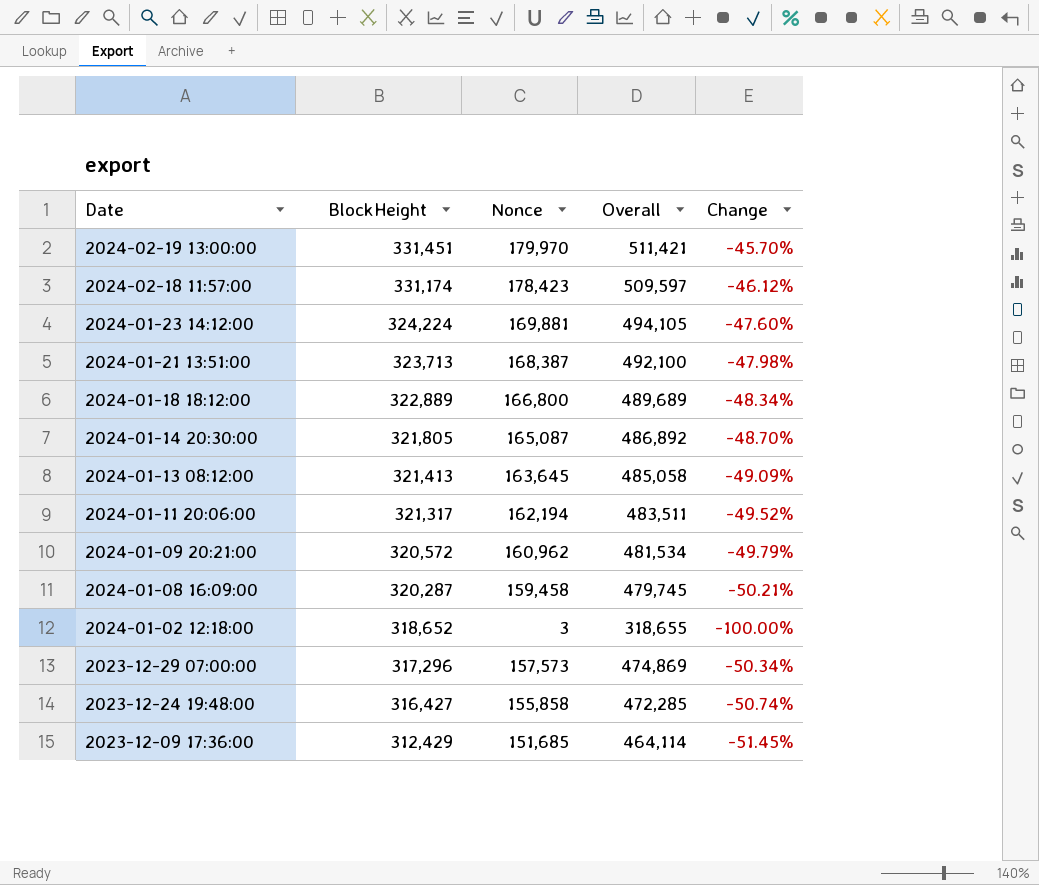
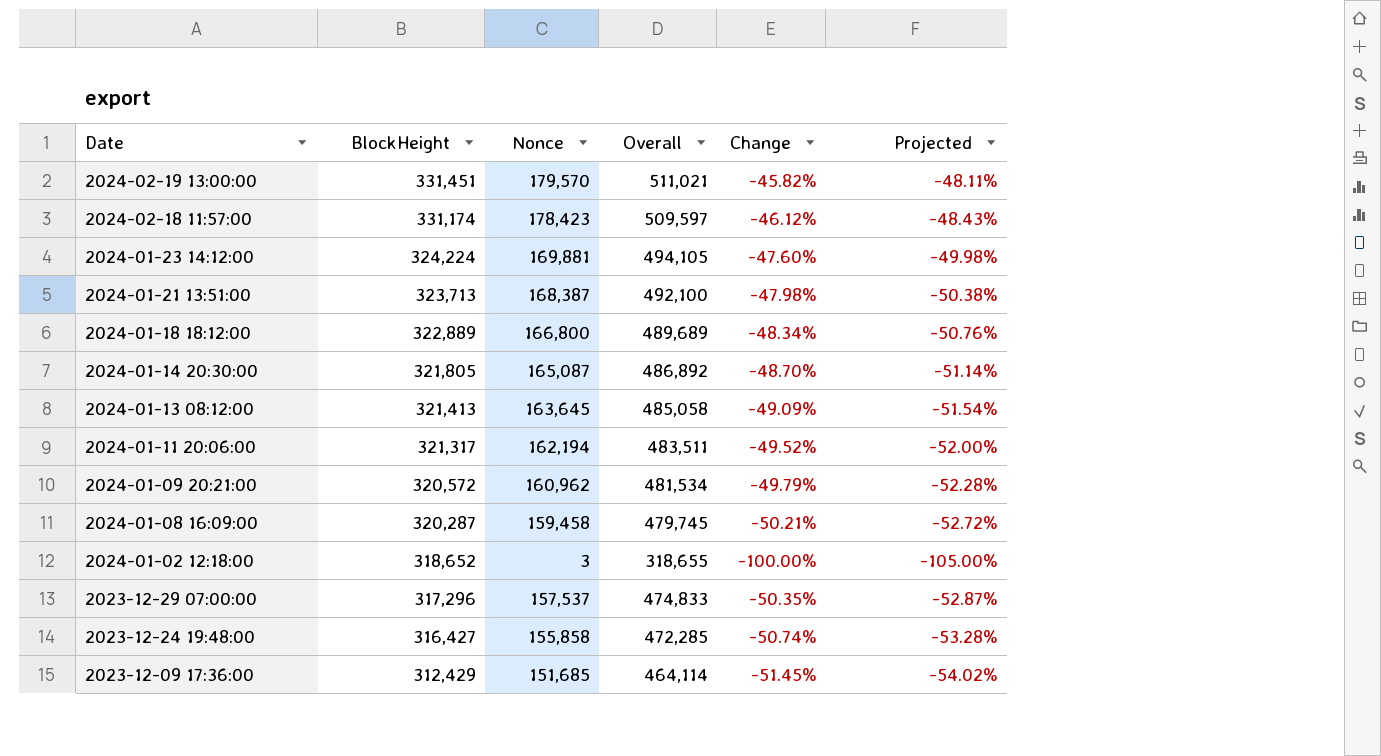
column Projected | formula: none -> [Change] * 1.05
2024-02-19 13:00:00 | Nonce: 179,970 -> 179,570
2024-02-19 13:00:00 | Overall: 511,421 -> 511,021
2024-02-19 13:00:00 | Change: -45.70% -> -45.82%
2023-12-29 07:00:00 | Nonce: 157,573 -> 157,537
2023-12-29 07:00:00 | Overall: 474,869 -> 474,833
2023-12-29 07:00:00 | Change: -50.34% -> -50.35%

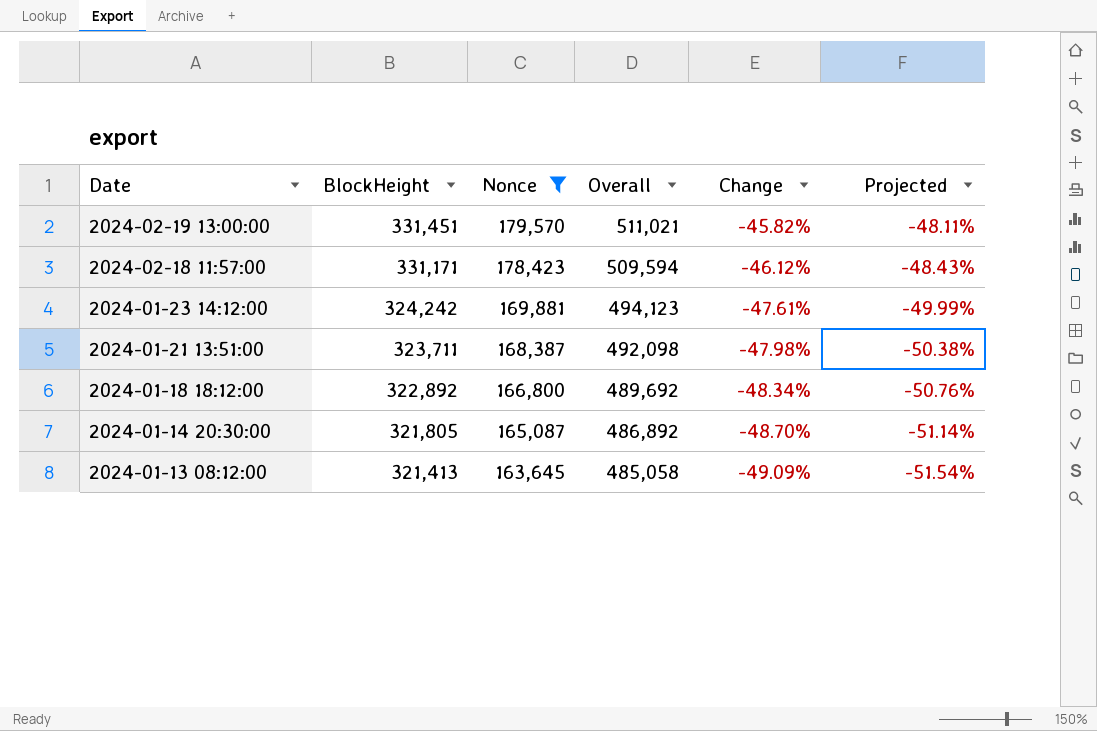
filter: none -> Nonce >= 163,645
2024-02-18 11:57:00 | BlockHeight: 331,174 -> 331,171
2024-02-18 11:57:00 | Overall: 509,597 -> 509,594
2024-01-23 14:12:00 | BlockHeight: 324,224 -> 324,242
2024-01-23 14:12:00 | Overall: 494,105 -> 494,123
2024-01-23 14:12:00 | Change: -47.60% -> -47.61%
2024-01-23 14:12:00 | Projected: -49.98% -> -49.99%
2024-01-21 13:51:00 | BlockHeight: 323,713 -> 323,711
2024-01-21 13:51:00 | Overall: 492,100 -> 492,098
2024-01-18 18:12:00 | BlockHeight: 322,889 -> 322,892
2024-01-18 18:12:00 | Overall: 489,689 -> 489,692

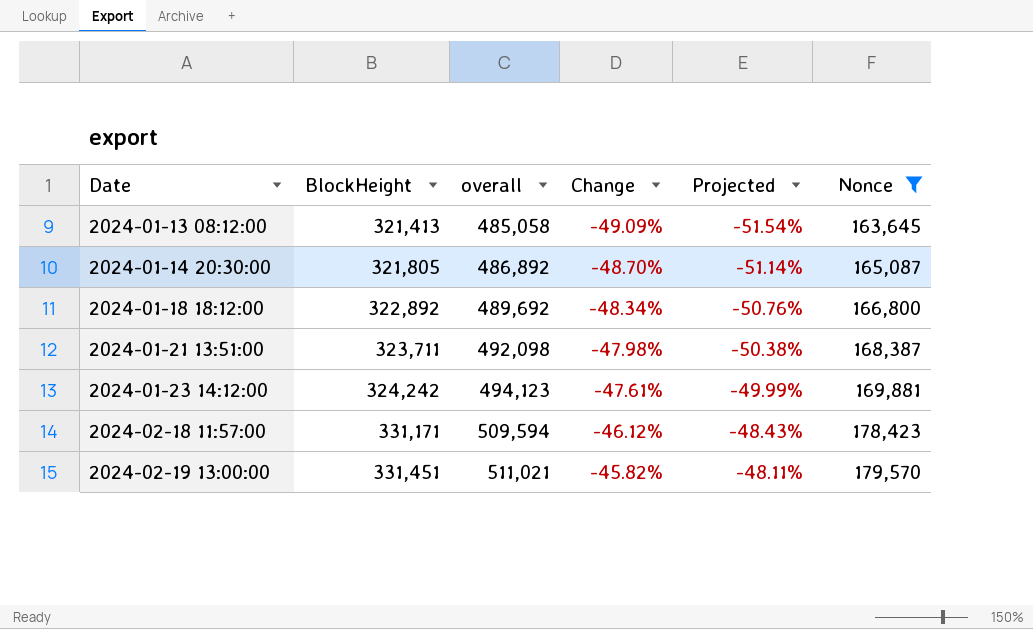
row order: Date descending -> Date ascending
column name: Overall -> overall
column Nonce | position: 3 -> 6

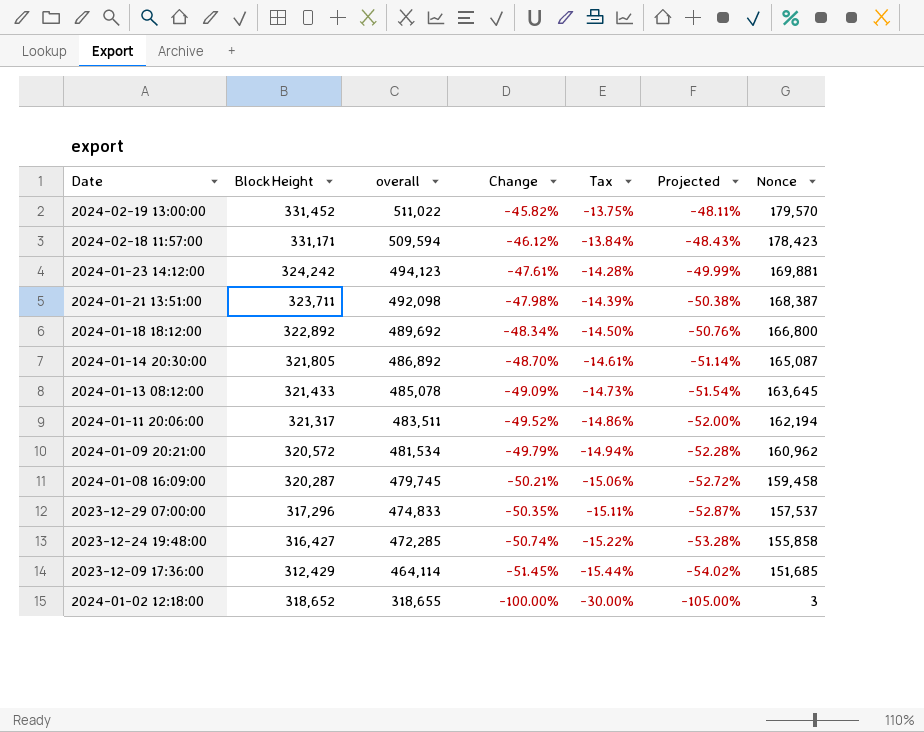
filter: Nonce >= 163,645 -> none
row order: Date ascending -> overall descending
column Tax | formula: none -> [Change] * 0.3
2024-02-19 13:00:00 | BlockHeight: 331,451 -> 331,452
2024-02-19 13:00:00 | overall: 511,021 -> 511,022
2024-01-13 08:12:00 | BlockHeight: 321,413 -> 321,433
2024-01-13 08:12:00 | overall: 485,058 -> 485,078

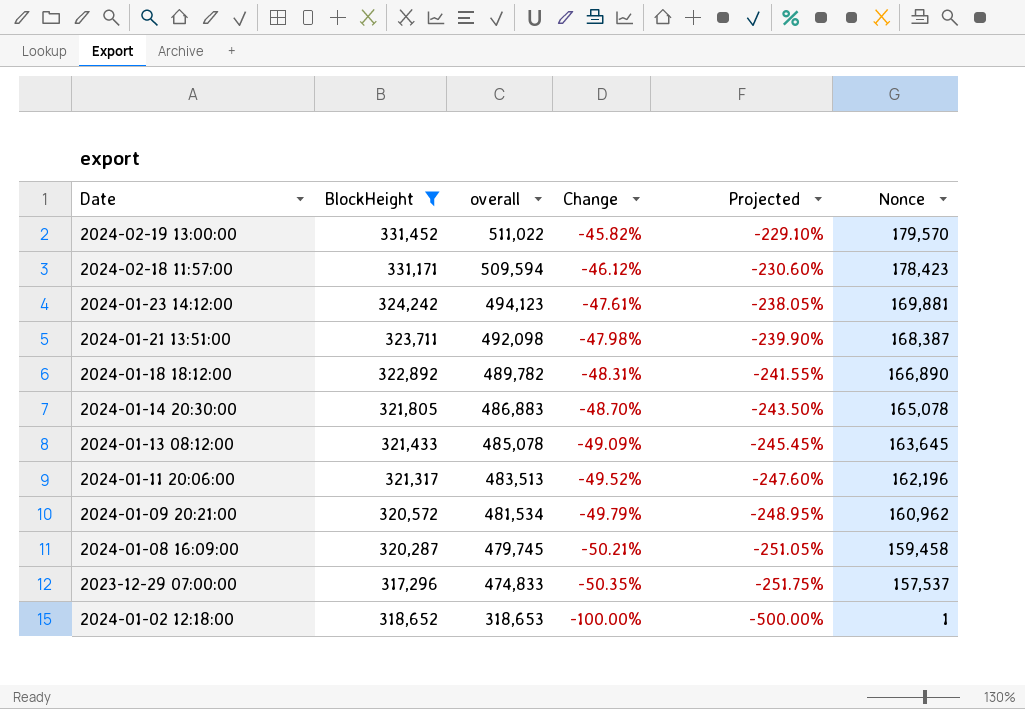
filter: none -> BlockHeight >= 317,296
column Tax | formula: [Change] * 0.3 -> none
column Projected | formula: [Change] * 1.05 -> [Change] * 5
2024-01-18 18:12:00 | overall: 489,692 -> 489,782
2024-01-18 18:12:00 | Change: -48.34% -> -48.31%
2024-01-18 18:12:00 | Nonce: 166,800 -> 166,890
2024-01-14 20:30:00 | overall: 486,892 -> 486,883
2024-01-14 20:30:00 | Nonce: 165,087 -> 165,078
2024-01-11 20:06:00 | overall: 483,511 -> 483,513
2024-01-11 20:06:00 | Nonce: 162,194 -> 162,196
2024-01-02 12:18:00 | overall: 318,655 -> 318,653
2024-01-02 12:18:00 | Nonce: 3 -> 1

